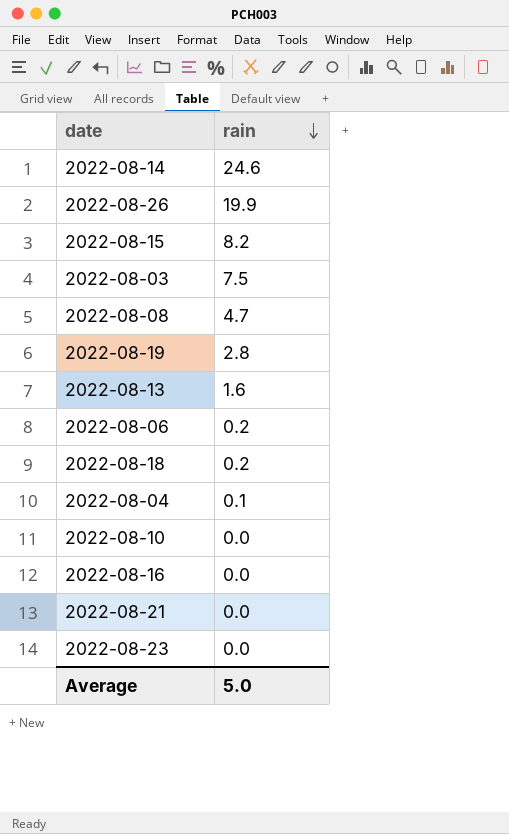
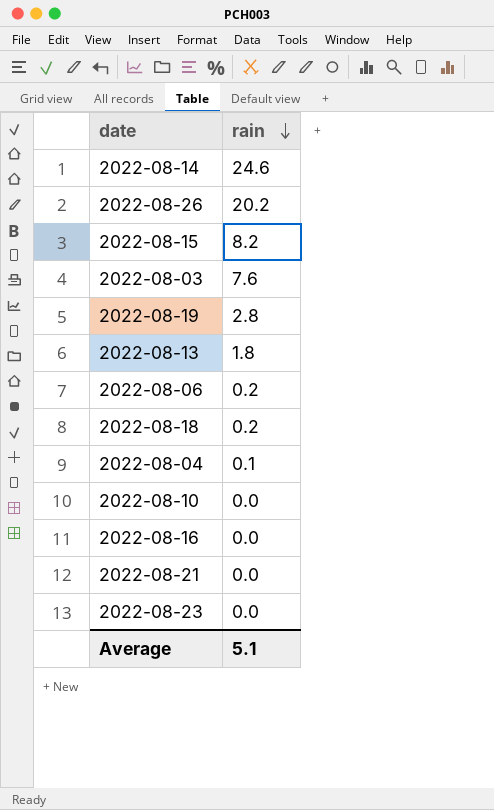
row 2022-08-08: 4.7 -> none
2022-08-26 | rain: 19.9 -> 20.2
2022-08-03 | rain: 7.5 -> 7.6
2022-08-13 | rain: 1.6 -> 1.8
Average | rain: 5.0 -> 5.1

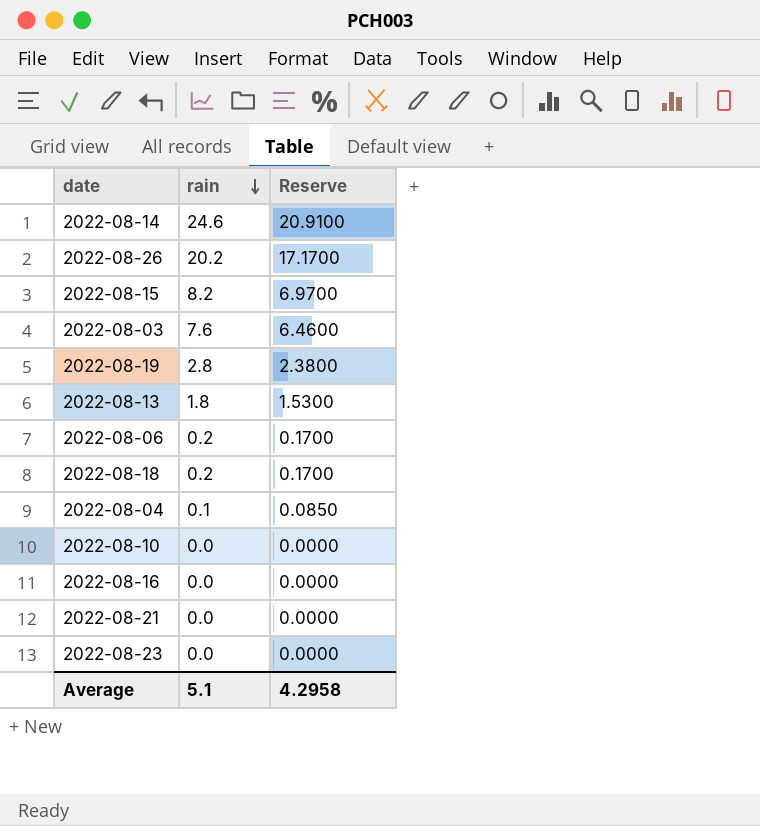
column Reserve | formula: none -> [rain] * 0.85

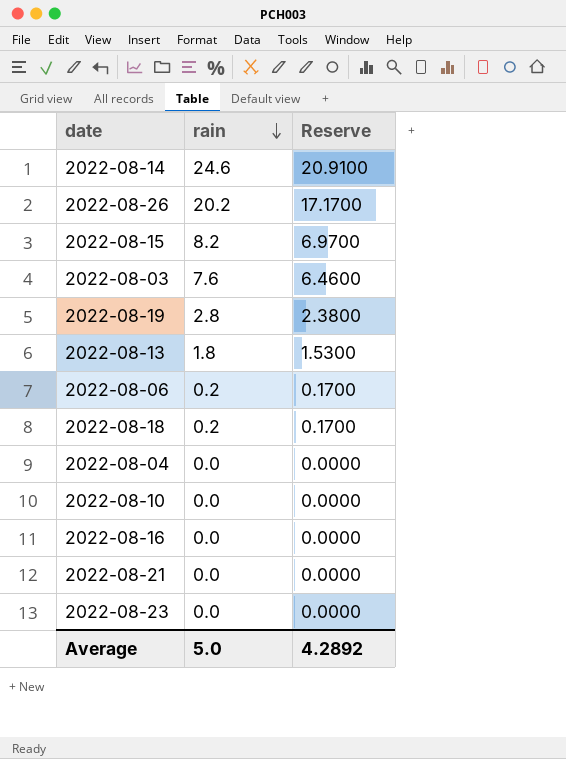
2022-08-04 | rain: 0.1 -> 0.0
2022-08-04 | Reserve: 0.0850 -> 0.0000
Average | rain: 5.1 -> 5.0
Average | Reserve: 4.2958 -> 4.2892

